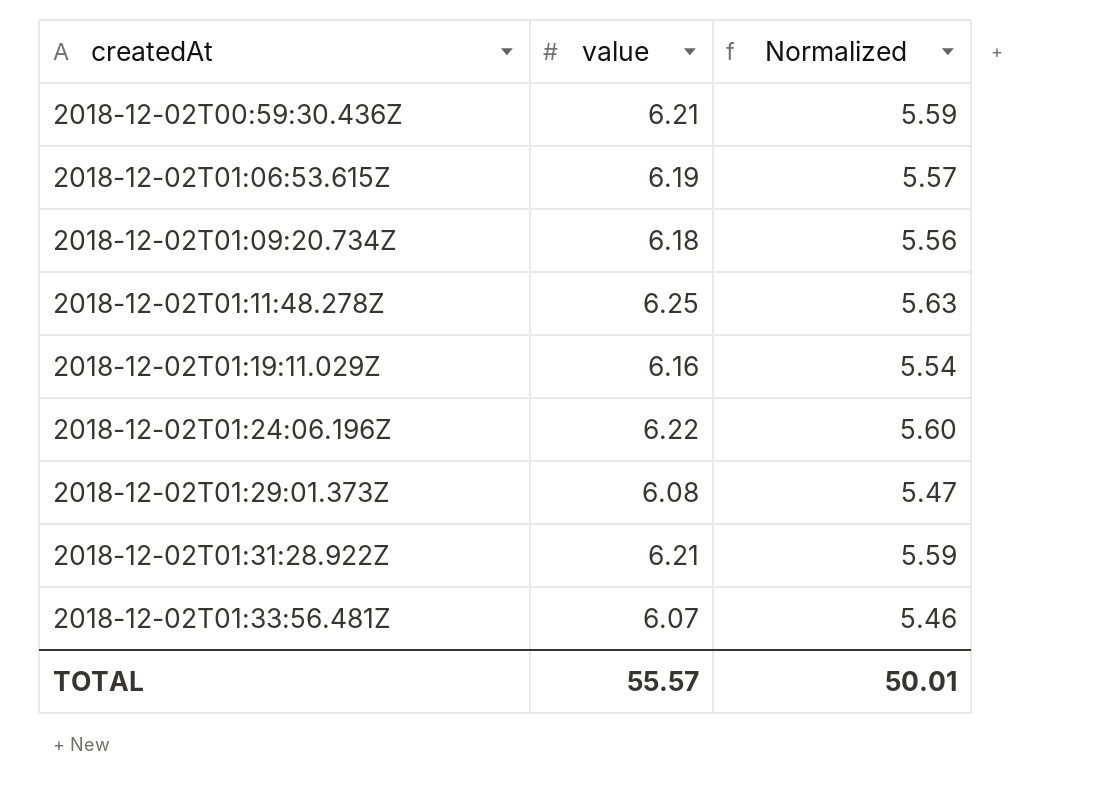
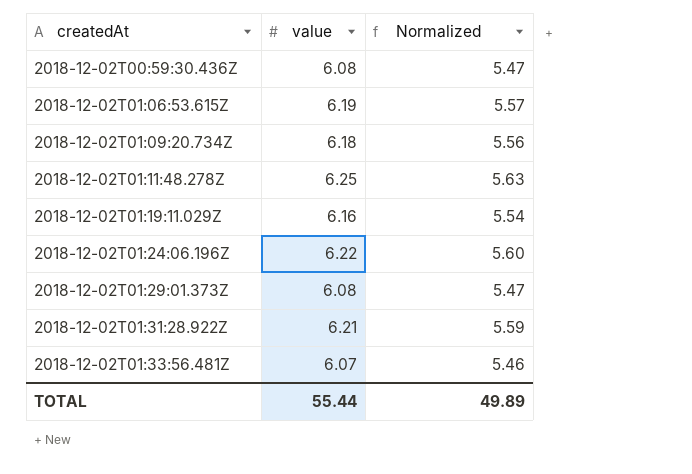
2018-12-02T00:59:30.436Z | value: 6.21 -> 6.08
2018-12-02T00:59:30.436Z | Normalized: 5.59 -> 5.47
TOTAL | value: 55.57 -> 55.44
TOTAL | Normalized: 50.01 -> 49.89

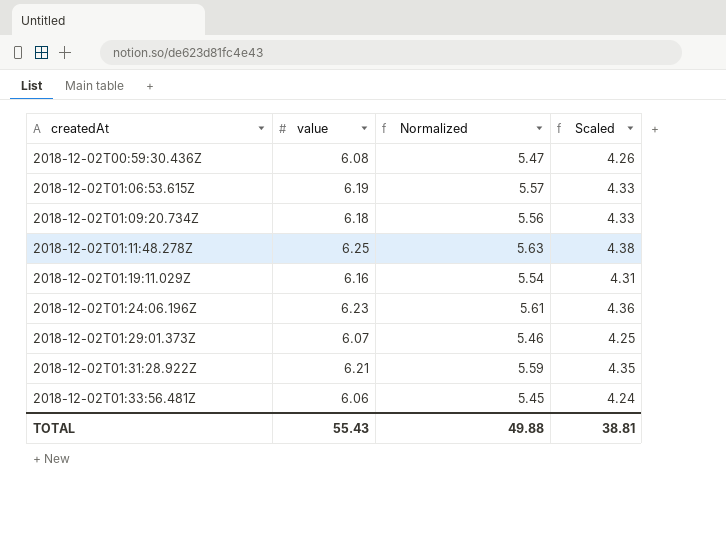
column Scaled | formula: none -> [value] * 0.7
2018-12-02T01:24:06.196Z | value: 6.22 -> 6.23
2018-12-02T01:24:06.196Z | Normalized: 5.60 -> 5.61
2018-12-02T01:29:01.373Z | value: 6.08 -> 6.07
2018-12-02T01:29:01.373Z | Normalized: 5.47 -> 5.46
2018-12-02T01:33:56.481Z | value: 6.07 -> 6.06
2018-12-02T01:33:56.481Z | Normalized: 5.46 -> 5.45
TOTAL | value: 55.44 -> 55.43
TOTAL | Normalized: 49.89 -> 49.88

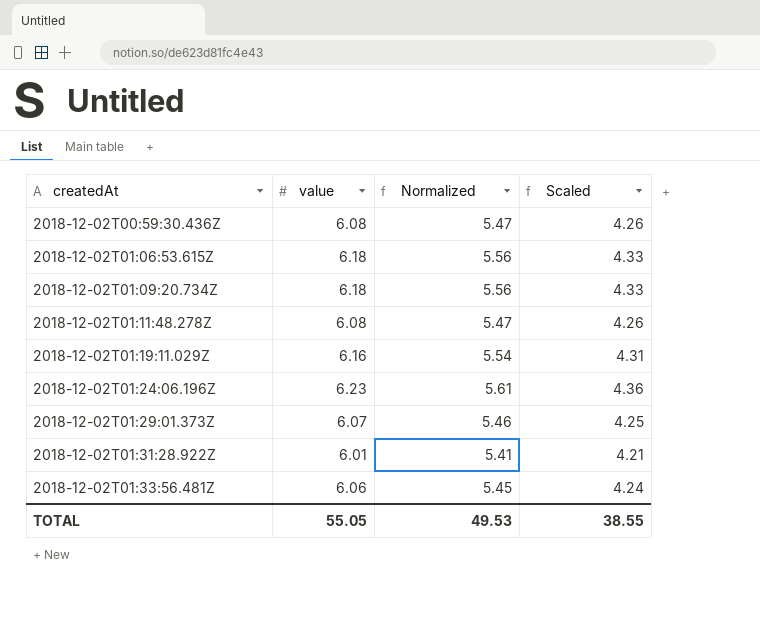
2018-12-02T01:06:53.615Z | value: 6.19 -> 6.18
2018-12-02T01:06:53.615Z | Normalized: 5.57 -> 5.56
2018-12-02T01:11:48.278Z | value: 6.25 -> 6.08
2018-12-02T01:11:48.278Z | Normalized: 5.63 -> 5.47
2018-12-02T01:11:48.278Z | Scaled: 4.38 -> 4.26
2018-12-02T01:31:28.922Z | value: 6.21 -> 6.01
2018-12-02T01:31:28.922Z | Normalized: 5.59 -> 5.41
2018-12-02T01:31:28.922Z | Scaled: 4.35 -> 4.21
TOTAL | value: 55.43 -> 55.05
TOTAL | Normalized: 49.88 -> 49.53
TOTAL | Scaled: 38.81 -> 38.55

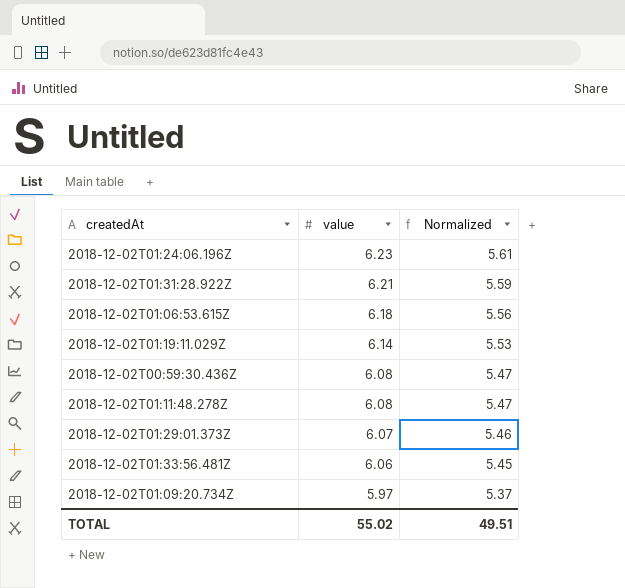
row order: createdAt ascending -> value descending
column Scaled | formula: [value] * 0.7 -> none
2018-12-02T01:31:28.922Z | value: 6.01 -> 6.21
2018-12-02T01:31:28.922Z | Normalized: 5.41 -> 5.59
2018-12-02T01:19:11.029Z | value: 6.16 -> 6.14
2018-12-02T01:19:11.029Z | Normalized: 5.54 -> 5.53
2018-12-02T01:09:20.734Z | value: 6.18 -> 5.97
2018-12-02T01:09:20.734Z | Normalized: 5.56 -> 5.37
TOTAL | value: 55.05 -> 55.02
TOTAL | Normalized: 49.53 -> 49.51

